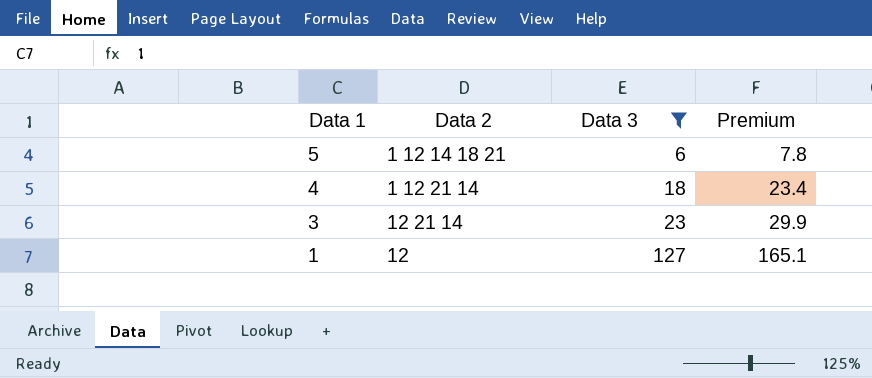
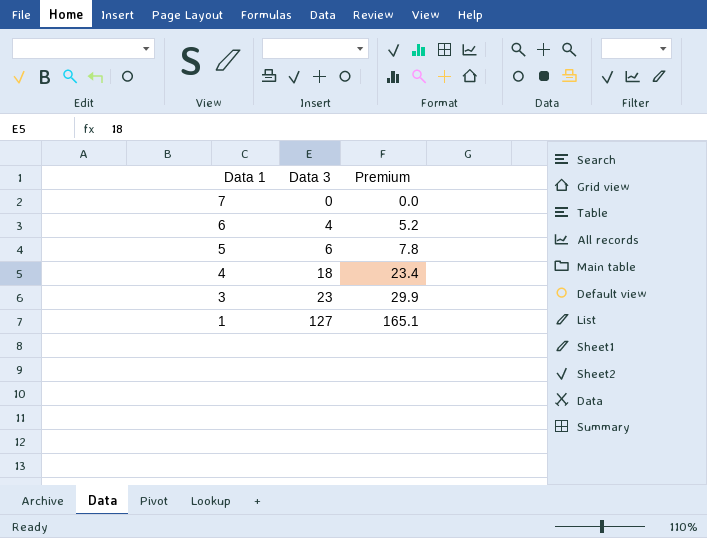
filter: Data 3 >= 6 -> none
column Data 2 | position: 2 -> none

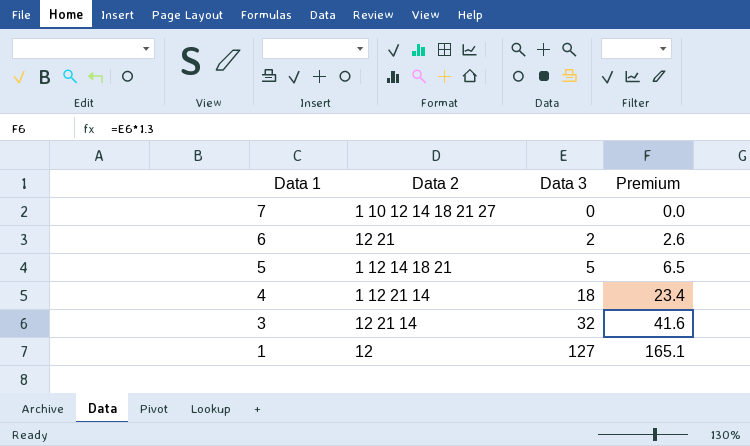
column Data 2 | position: none -> 2
6 | Data 3: 4 -> 2
6 | Premium: 5.2 -> 2.6
5 | Data 3: 6 -> 5
5 | Premium: 7.8 -> 6.5
3 | Data 3: 23 -> 32
3 | Premium: 29.9 -> 41.6

